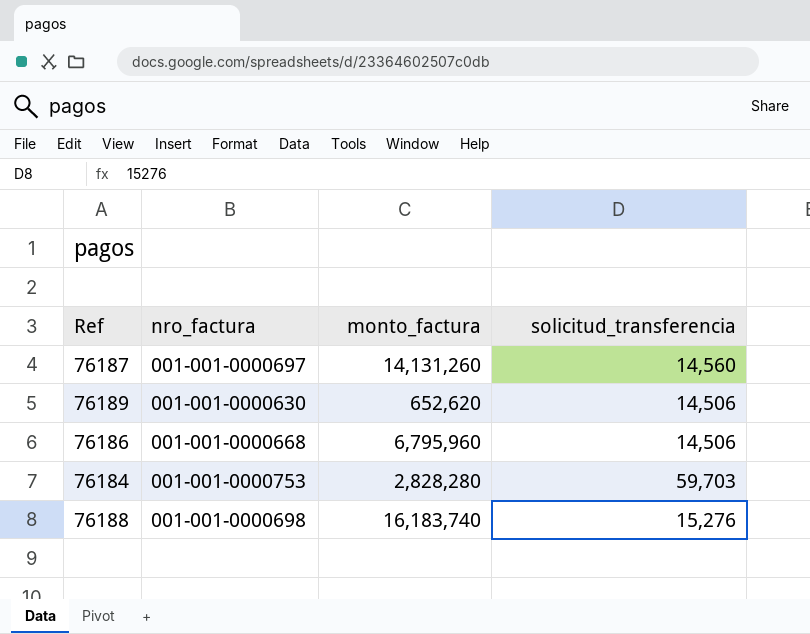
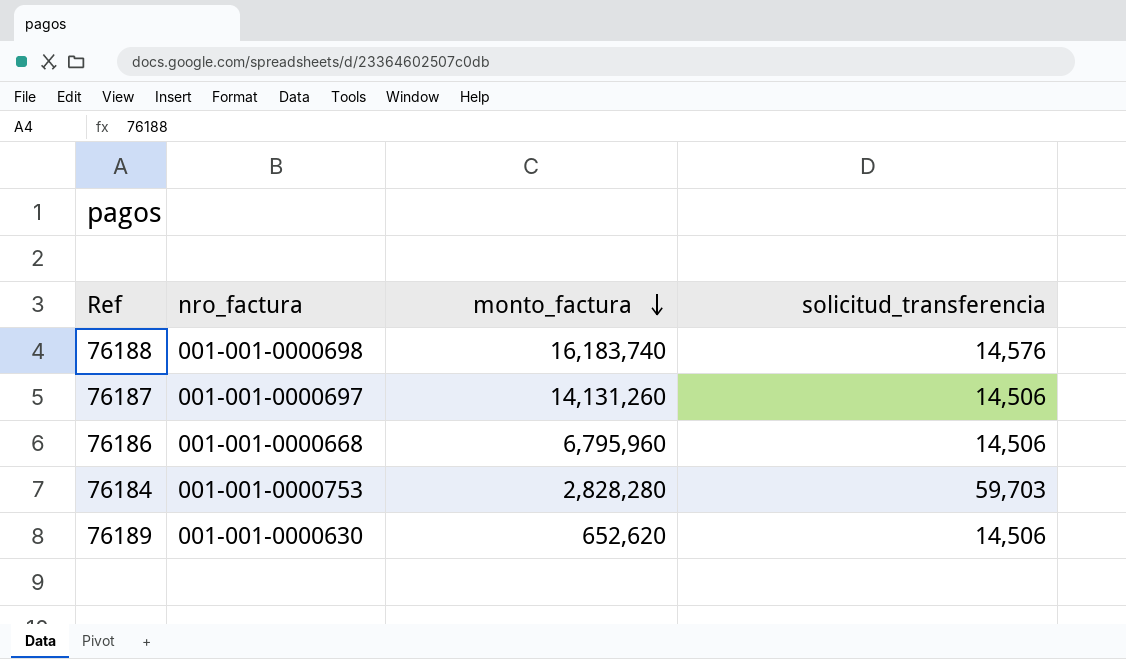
row order: none -> monto_factura descending
76188 | solicitud_transferencia: 15,276 -> 14,576
76187 | solicitud_transferencia: 14,560 -> 14,506

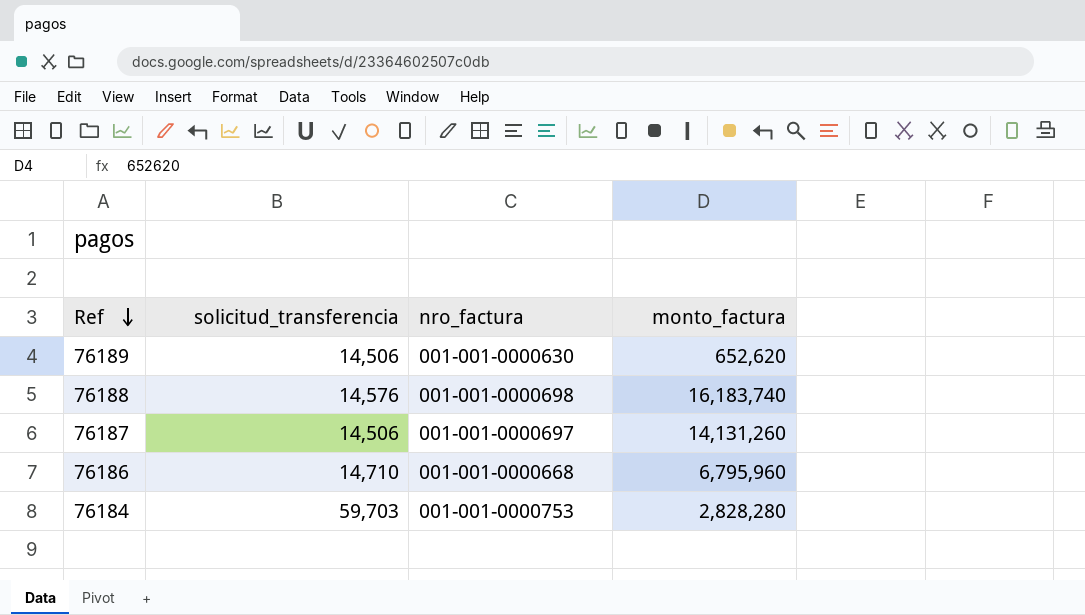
row order: monto_factura descending -> Ref descending
column solicitud_transferencia | position: 4 -> 2
76186 | solicitud_transferencia: 14,506 -> 14,710

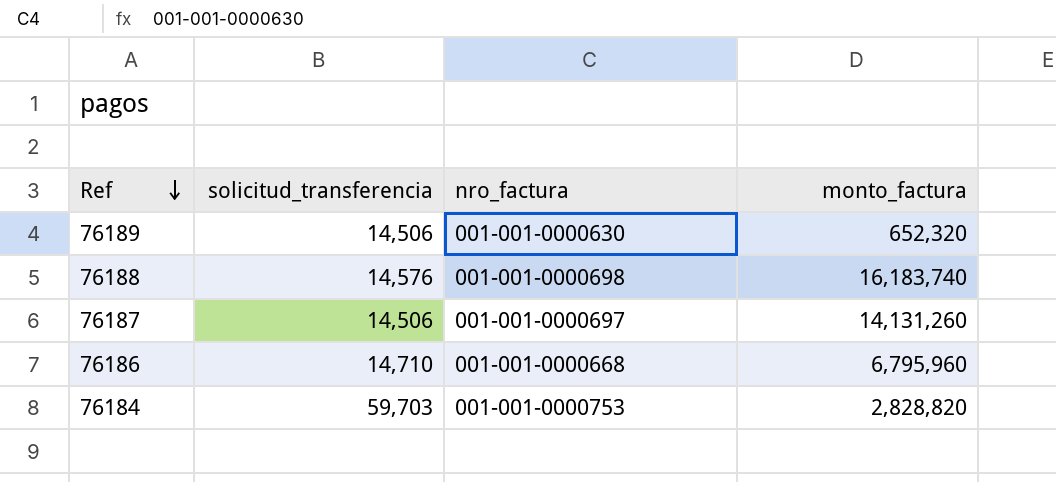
76189 | monto_factura: 652,620 -> 652,320
76184 | monto_factura: 2,828,280 -> 2,828,820

